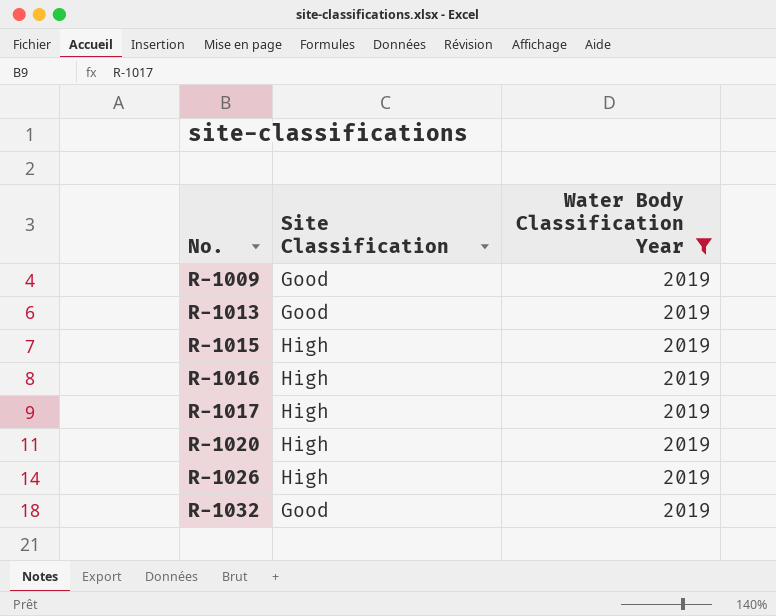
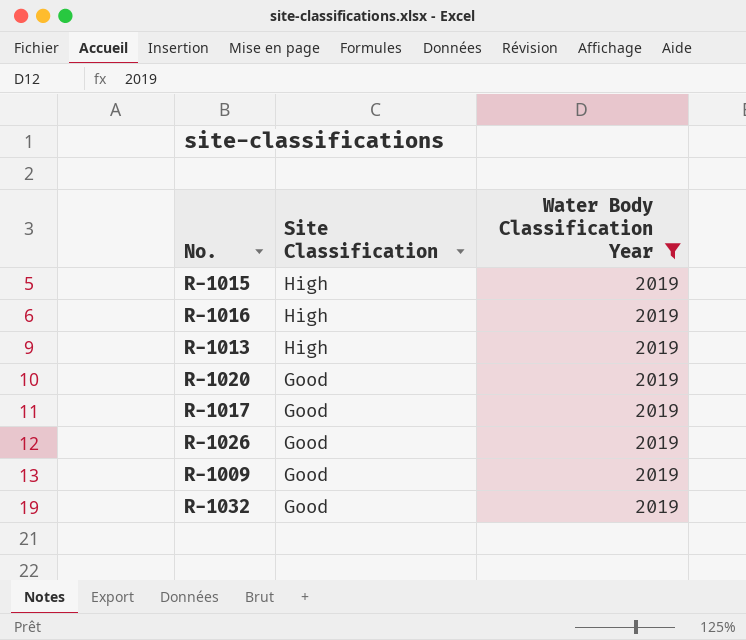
row order: No. ascending -> Site Classification descending
R-1013 | Site Classification: Good -> High
R-1020 | Site Classification: High -> Good
R-1017 | Site Classification: High -> Good
R-1026 | Site Classification: High -> Good

